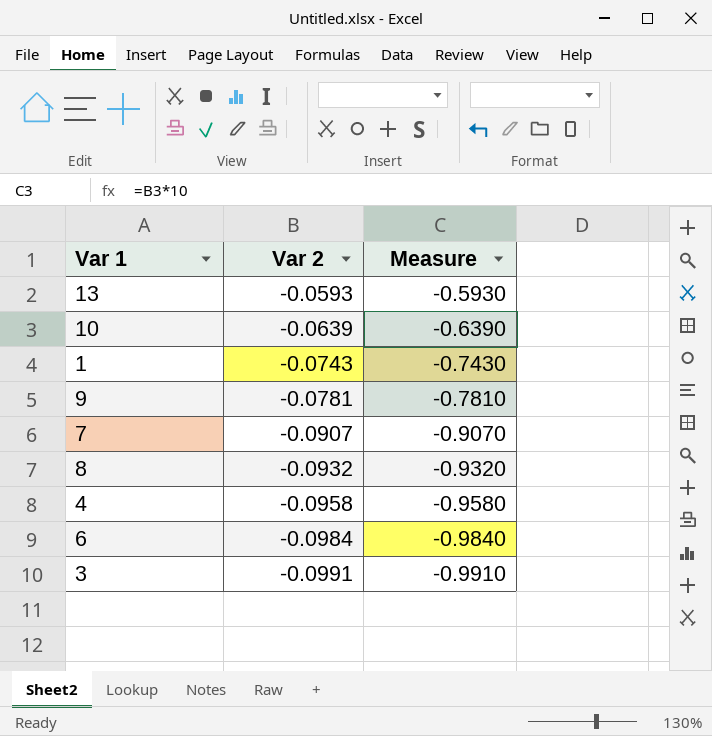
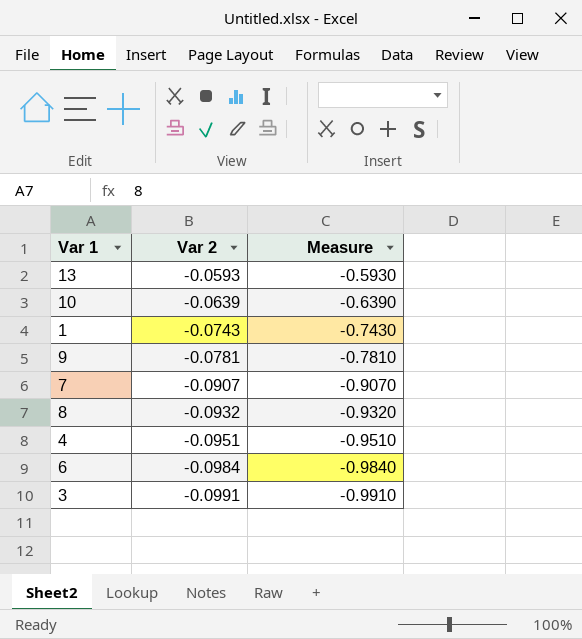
4 | Var 2: -0.0958 -> -0.0951
4 | Measure: -0.9580 -> -0.9510

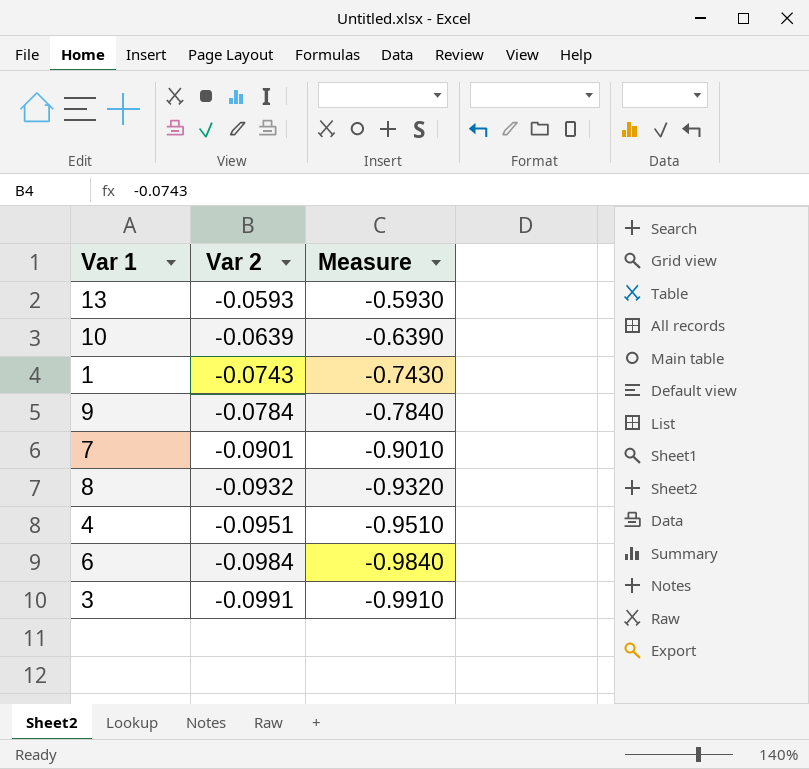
9 | Var 2: -0.0781 -> -0.0784
9 | Measure: -0.7810 -> -0.7840
7 | Var 2: -0.0907 -> -0.0901
7 | Measure: -0.9070 -> -0.9010

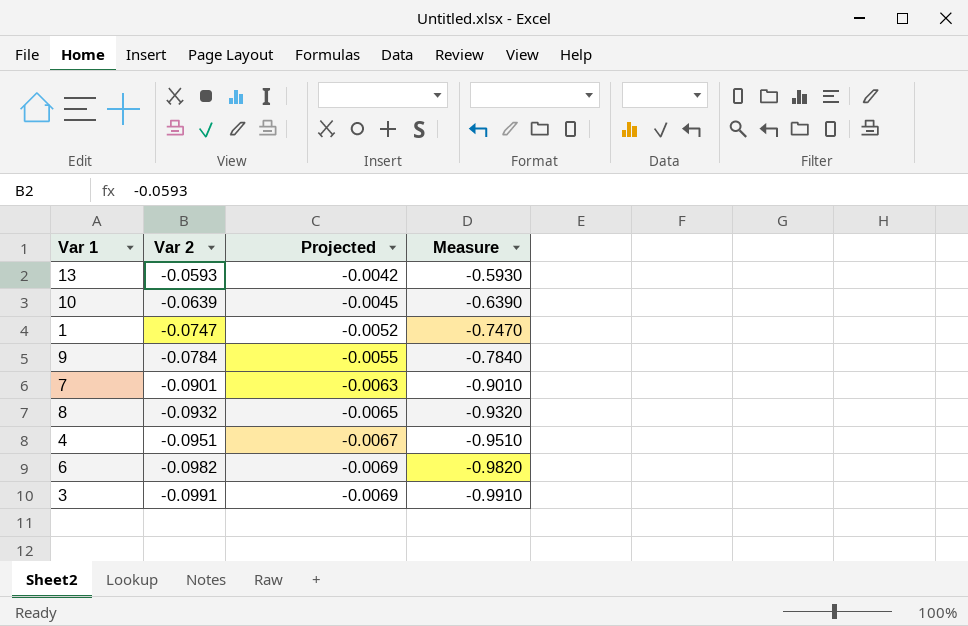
column Projected | formula: none -> [Var 2] * 0.07
1 | Var 2: -0.0743 -> -0.0747
1 | Measure: -0.7430 -> -0.7470
6 | Var 2: -0.0984 -> -0.0982
6 | Measure: -0.9840 -> -0.9820

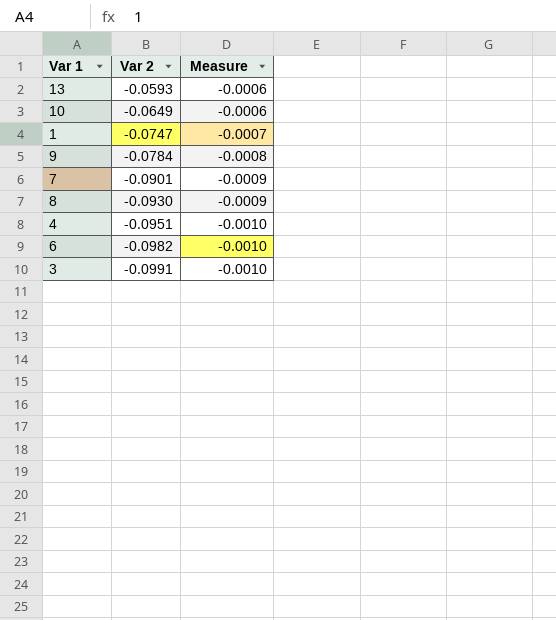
column Projected | formula: [Var 2] * 0.07 -> none
column Measure | formula: [Var 2] * 10 -> [Var 2] * 0.01
10 | Var 2: -0.0639 -> -0.0649
8 | Var 2: -0.0932 -> -0.0930

